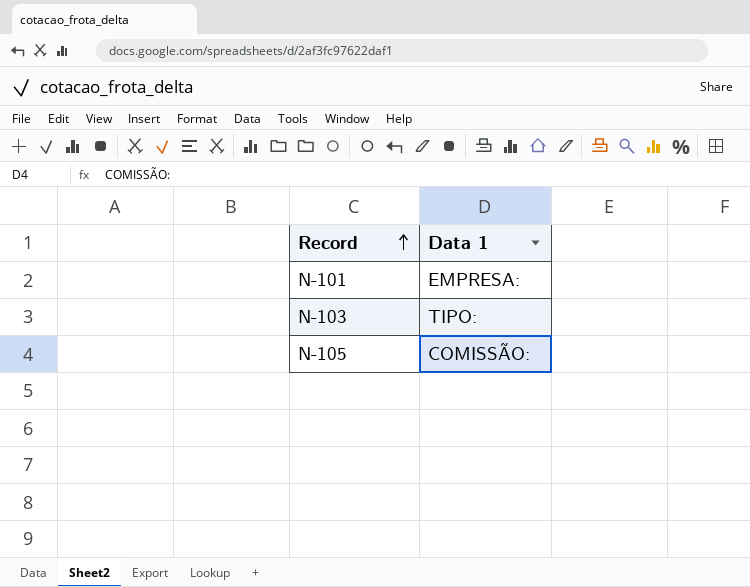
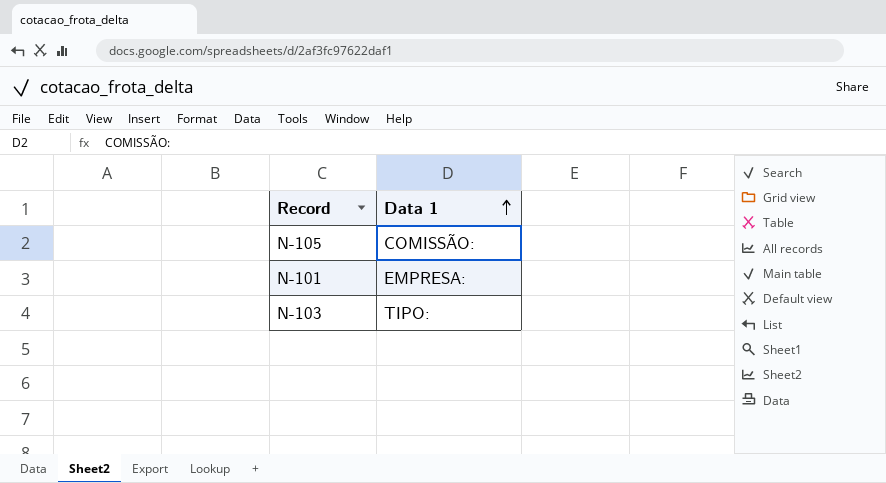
row order: Record ascending -> Data 1 ascending

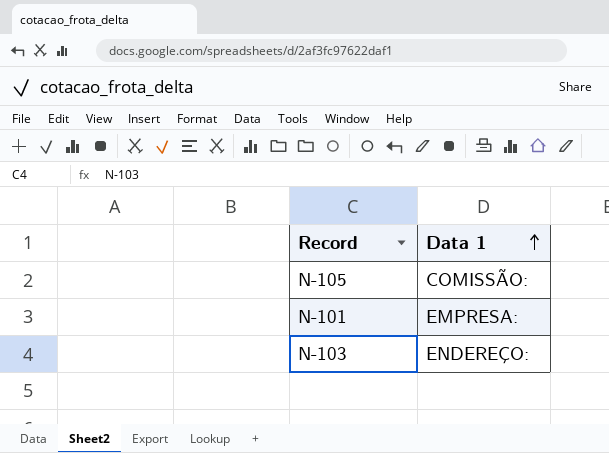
N-103 | Data 1: TIPO: -> ENDEREÇO:

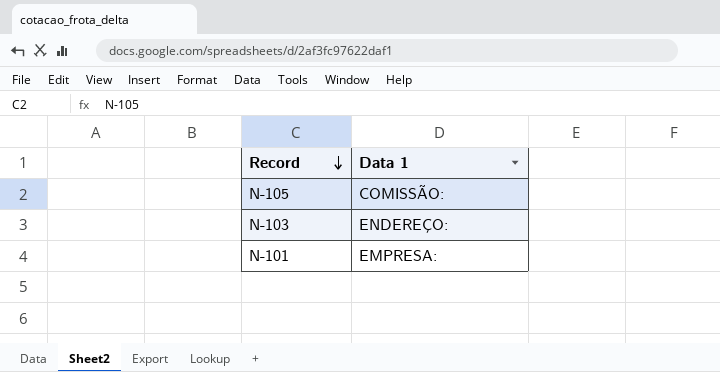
row order: Data 1 ascending -> Record descending

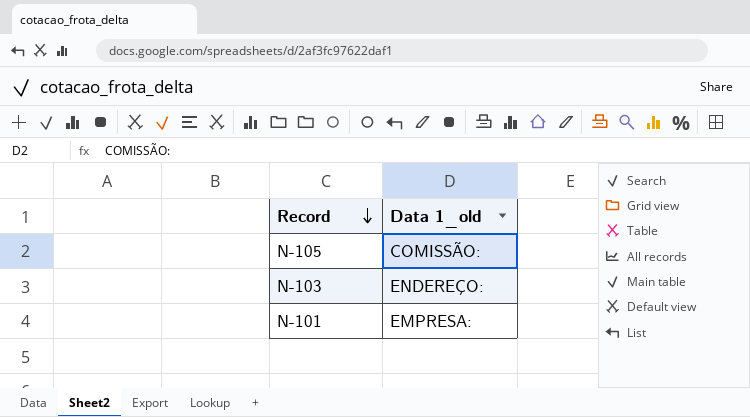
column name: Data 1 -> Data 1_old

